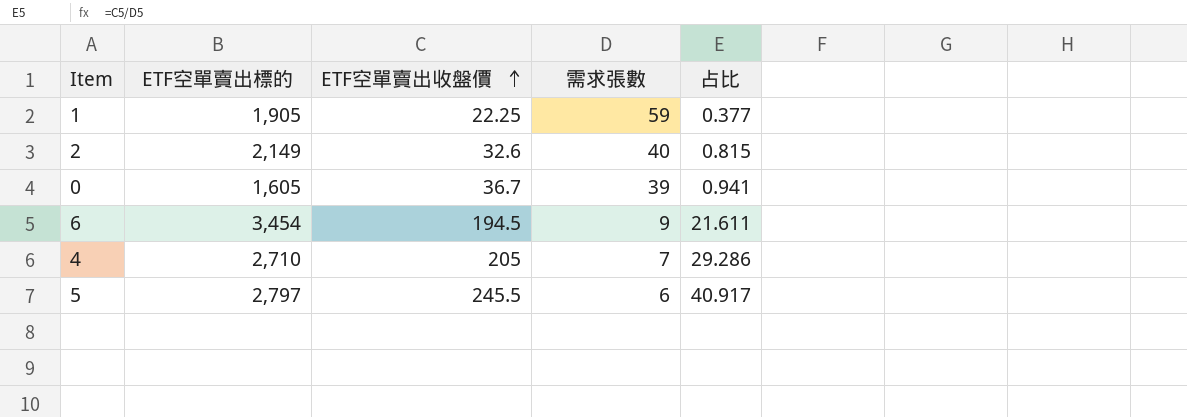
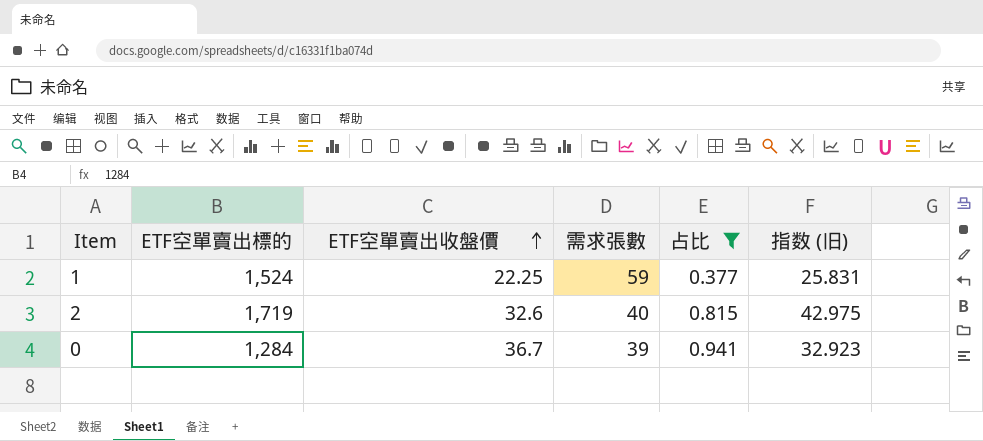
filter: none -> 占比 <= 0.941
column 指数 (旧) | formula: none -> [ETF空單賣出標的] / [需求張數]
1 | ETF空單賣出標的: 1,905 -> 1,524
2 | ETF空單賣出標的: 2,149 -> 1,719
0 | ETF空單賣出標的: 1,605 -> 1,284

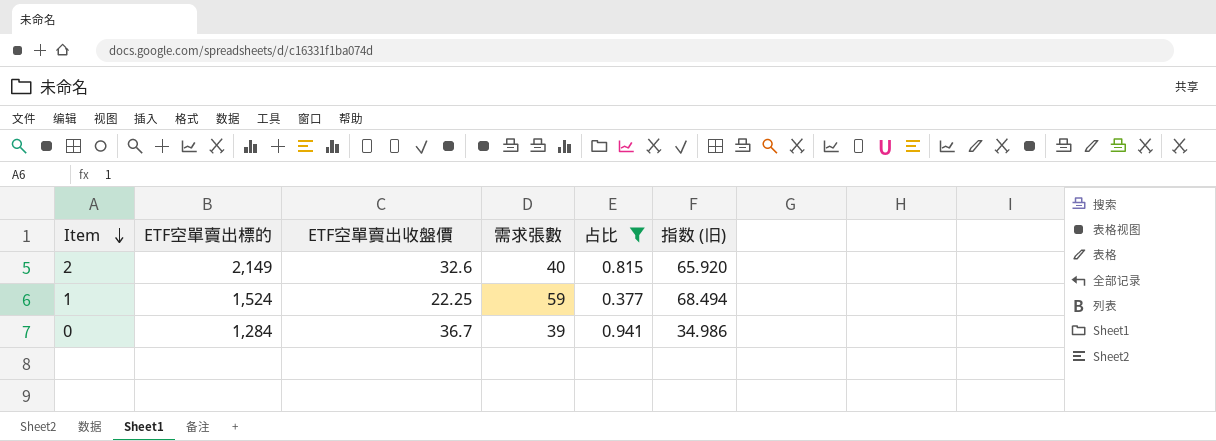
row order: ETF空單賣出收盤價 ascending -> Item descending
column 指数 (旧) | formula: [ETF空單賣出標的] / [需求張數] -> [ETF空單賣出標的] / [ETF空單賣出收盤價]
2 | ETF空單賣出標的: 1,719 -> 2,149

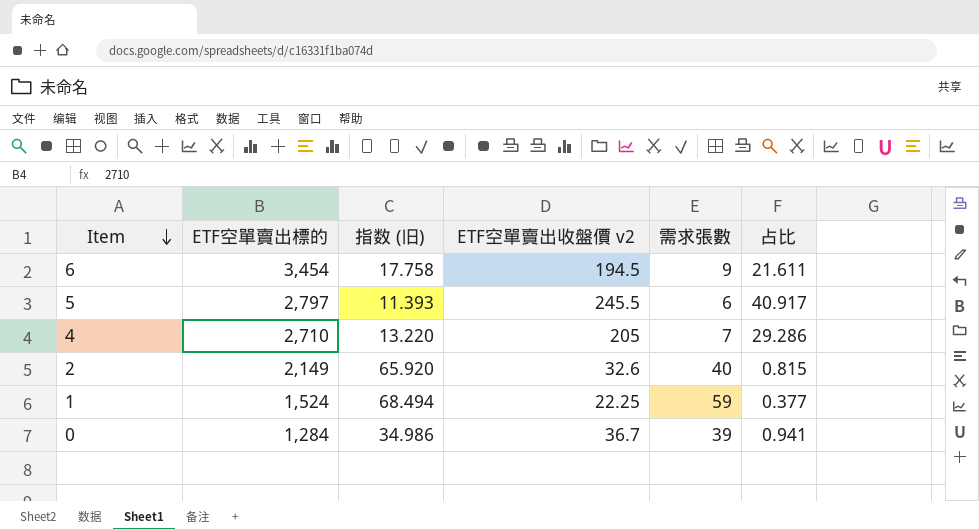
filter: 占比 <= 0.941 -> none
column 指数 (旧) | position: 6 -> 3
column name: ETF空單賣出收盤價 -> ETF空單賣出收盤價 v2

